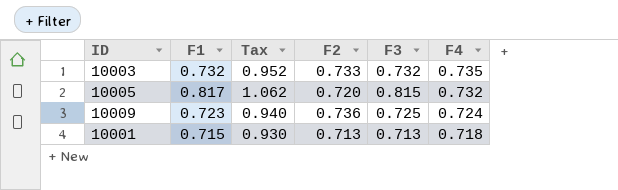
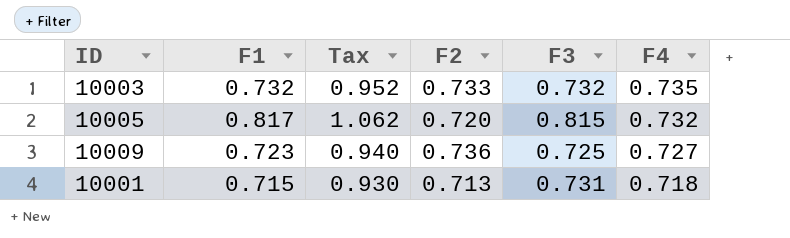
10009 | F4: 0.724 -> 0.727
10001 | F3: 0.713 -> 0.731

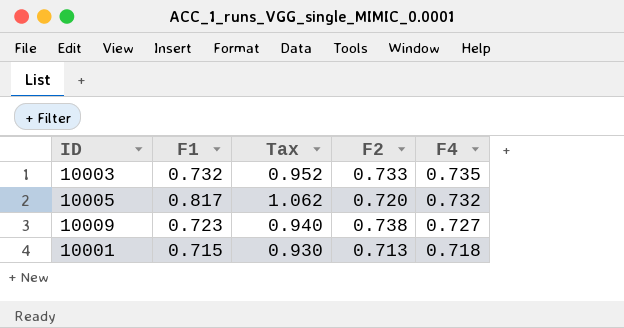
column F3 | position: 5 -> none
10009 | F2: 0.736 -> 0.738

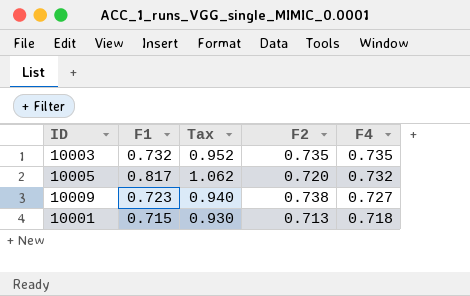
10003 | F2: 0.733 -> 0.735

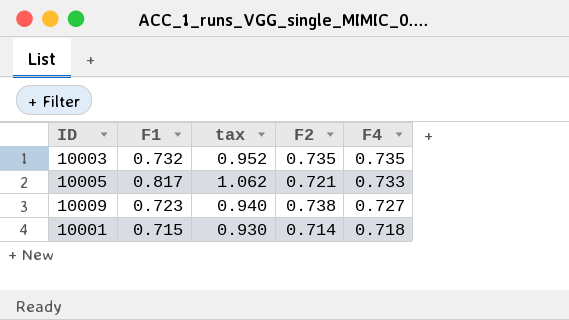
column name: Tax -> tax
10005 | F2: 0.720 -> 0.721
10005 | F4: 0.732 -> 0.733
10001 | F2: 0.713 -> 0.714

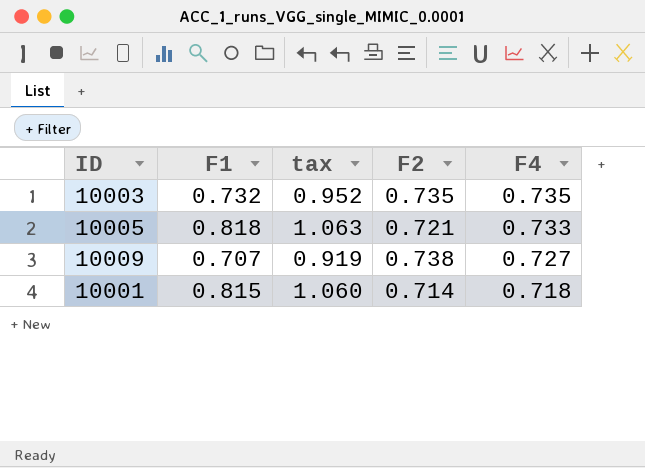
10005 | F1: 0.817 -> 0.818
10005 | tax: 1.062 -> 1.063
10009 | F1: 0.723 -> 0.707
10009 | tax: 0.940 -> 0.919
10001 | F1: 0.715 -> 0.815
10001 | tax: 0.930 -> 1.060

